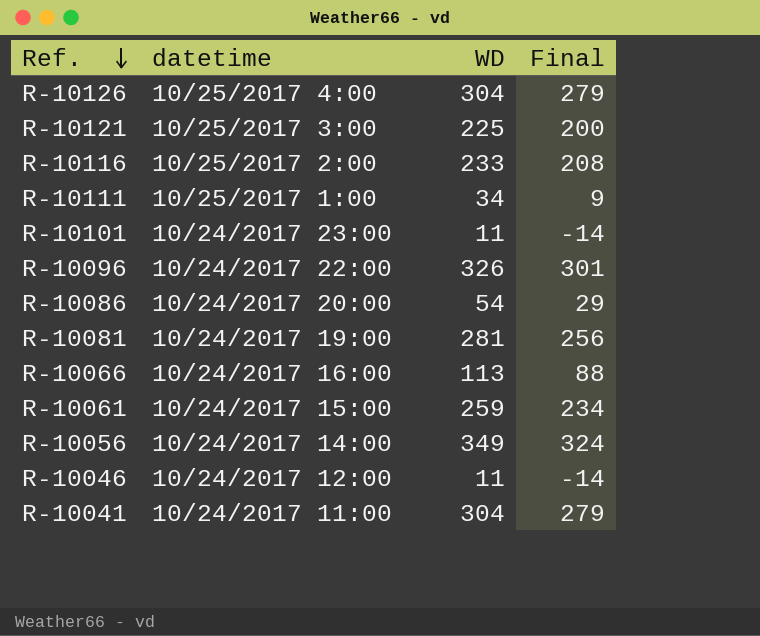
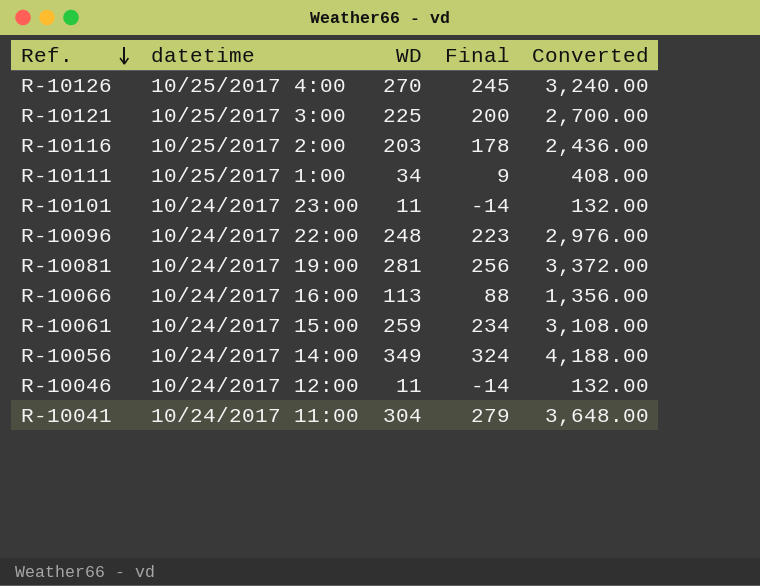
column Converted | formula: none -> [WD] * 12
row R-10086: 10/24/2017 20:00 | 54 | 29 -> none
R-10126 | WD: 304 -> 270
R-10126 | Final: 279 -> 245
R-10116 | WD: 233 -> 203
R-10116 | Final: 208 -> 178
R-10096 | WD: 326 -> 248
R-10096 | Final: 301 -> 223

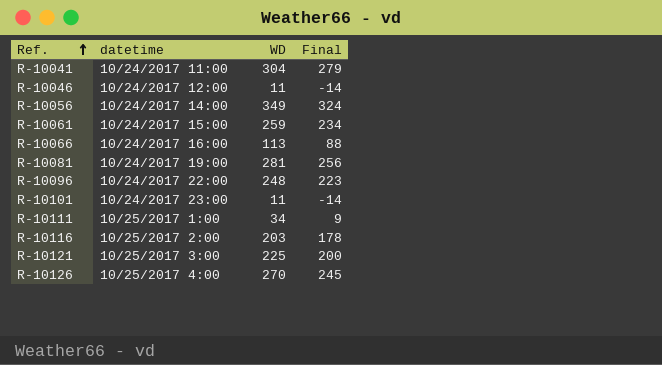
row order: Ref. descending -> Ref. ascending
column Converted | formula: [WD] * 12 -> none

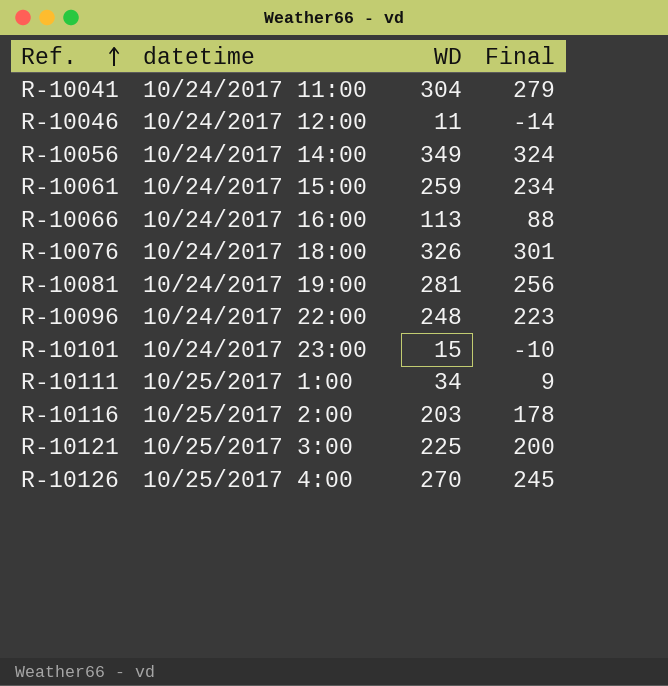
row R-10076: none -> 10/24/2017 18:00 | 326 | 301
R-10101 | WD: 11 -> 15
R-10101 | Final: -14 -> -10

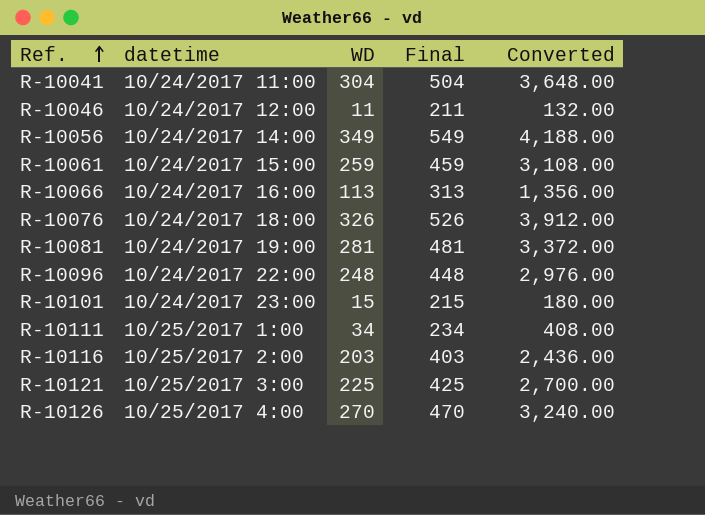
column Final | formula: [WD] - 25 -> [WD] + 200
column Converted | formula: none -> [WD] * 12

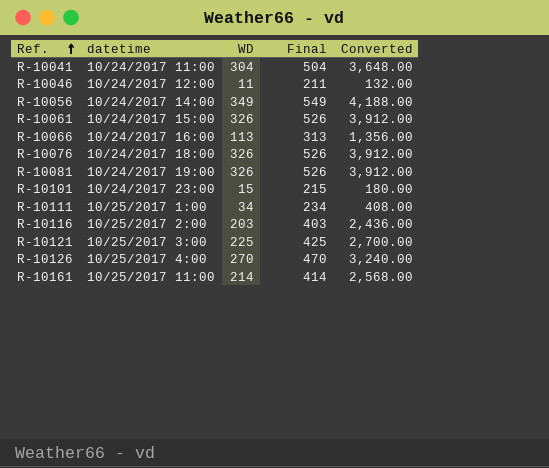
row R-10096: 10/24/2017 22:00 | 248 | 448 | 2,976.00 -> none
R-10061 | WD: 259 -> 326
R-10061 | Final: 459 -> 526
R-10061 | Converted: 3,108.00 -> 3,912.00
R-10081 | WD: 281 -> 326
R-10081 | Final: 481 -> 526
R-10081 | Converted: 3,372.00 -> 3,912.00
row R-10161: none -> 10/25/2017 11:00 | 214 | 414 | 2,568.00

